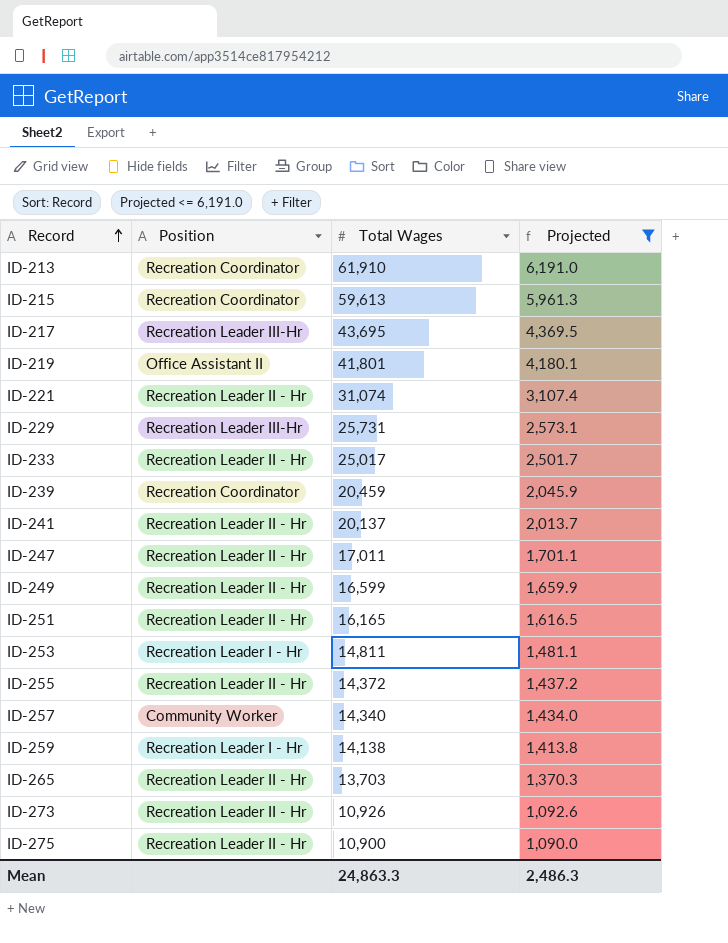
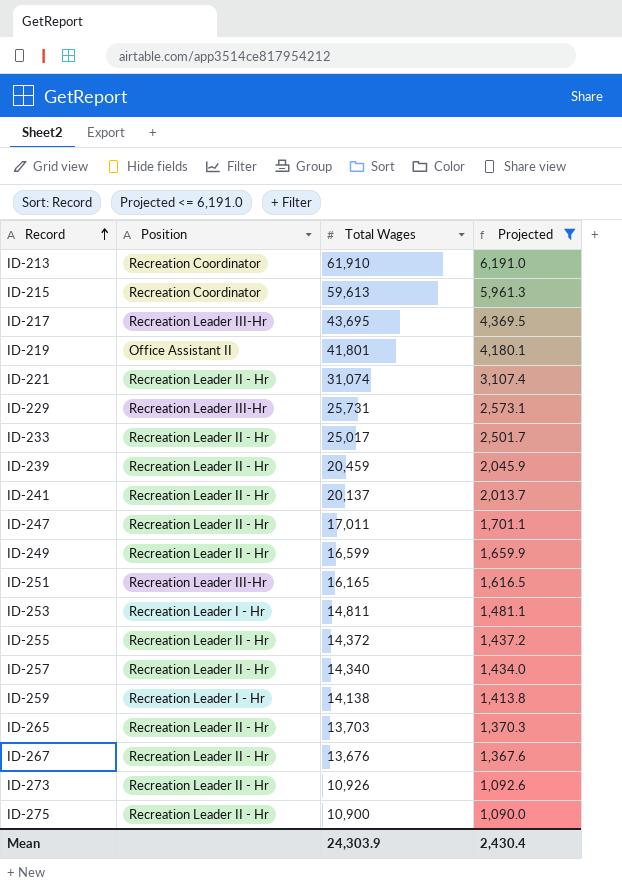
ID-239 | Position: Recreation Coordinator -> Recreation Leader II - Hr
ID-251 | Position: Recreation Leader II - Hr -> Recreation Leader III-Hr
ID-257 | Position: Community Worker -> Recreation Leader II - Hr
row ID-267: none -> Recreation Leader II - Hr | 13,676 | 1,367.6
Mean | Total Wages: 24,863.3 -> 24,303.9
Mean | Projected: 2,486.3 -> 2,430.4

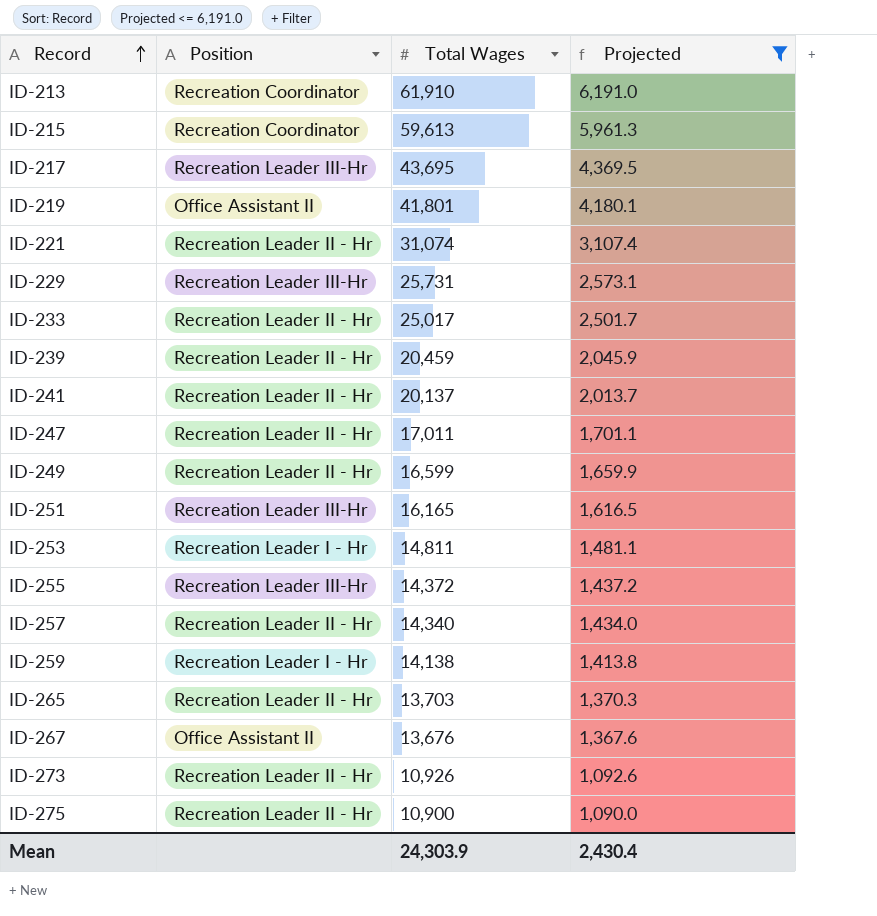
ID-255 | Position: Recreation Leader II - Hr -> Recreation Leader III-Hr
ID-267 | Position: Recreation Leader II - Hr -> Office Assistant II

